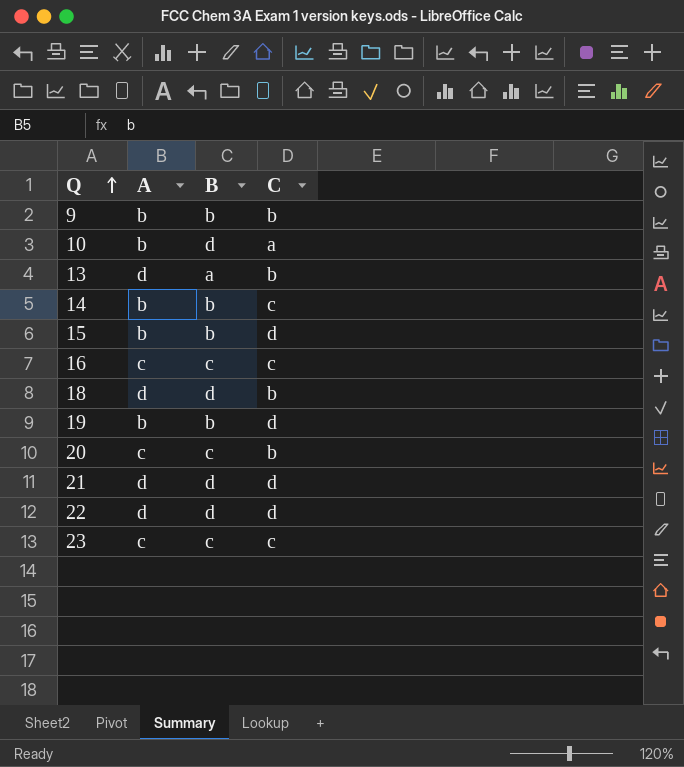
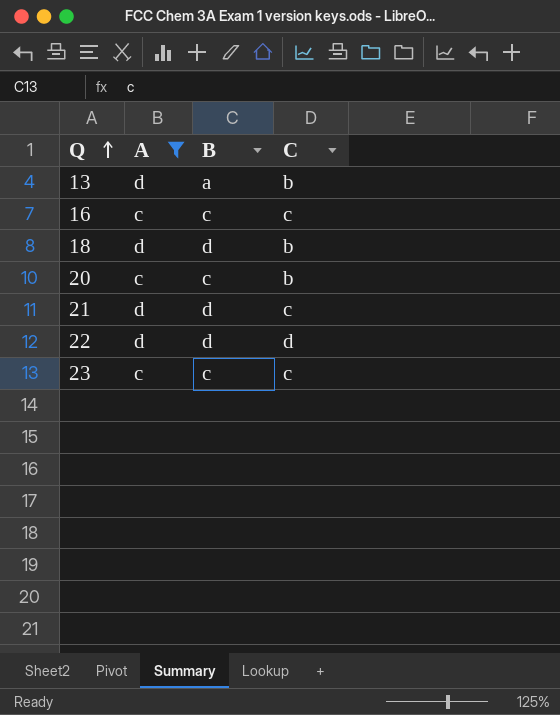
filter: none -> A != b
21 | C: d -> c

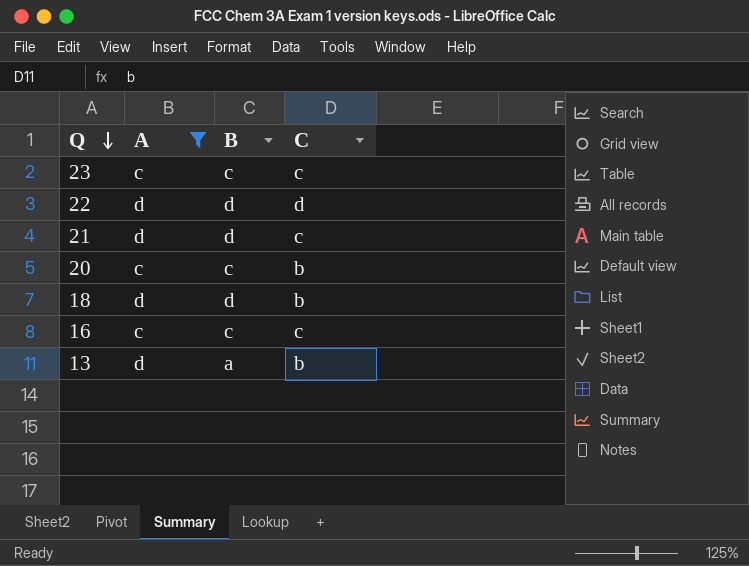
row order: Q ascending -> Q descending

